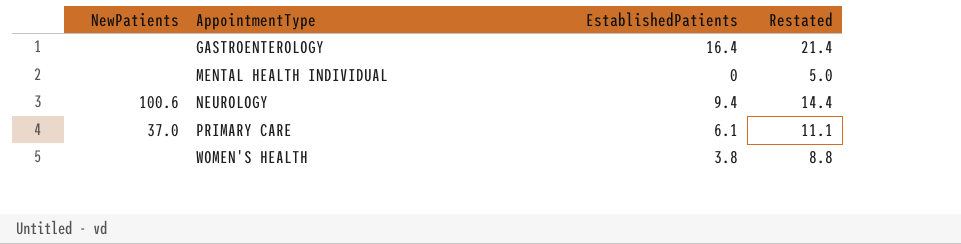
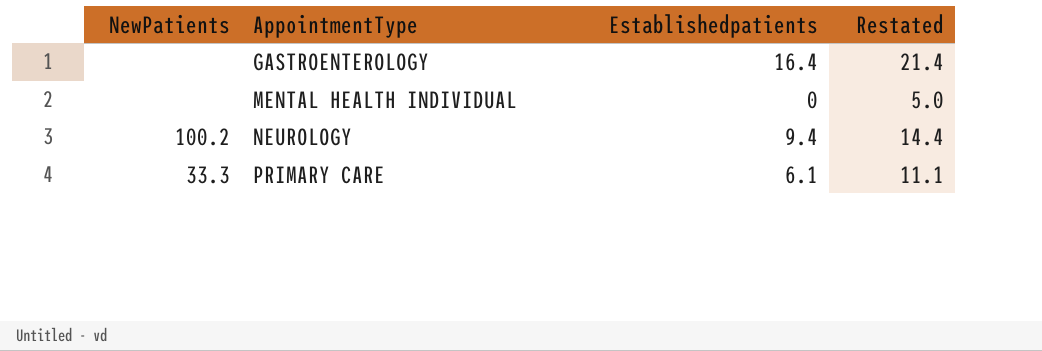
column name: EstablishedPatients -> Establishedpatients
row WOMEN'S HEALTH: none | 3.8 | 8.8 -> none
NEUROLOGY | NewPatients: 100.6 -> 100.2
PRIMARY CARE | NewPatients: 37.0 -> 33.3

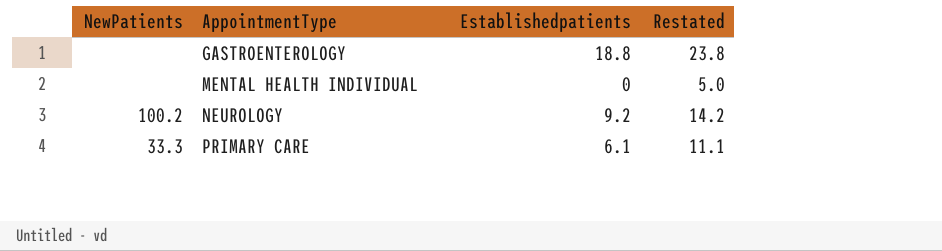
GASTROENTEROLOGY | Establishedpatients: 16.4 -> 18.8
GASTROENTEROLOGY | Restated: 21.4 -> 23.8
NEUROLOGY | Establishedpatients: 9.4 -> 9.2
NEUROLOGY | Restated: 14.4 -> 14.2

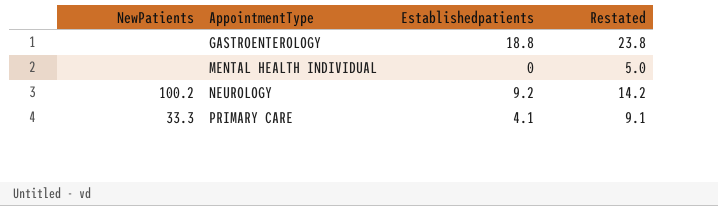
PRIMARY CARE | Establishedpatients: 6.1 -> 4.1
PRIMARY CARE | Restated: 11.1 -> 9.1

